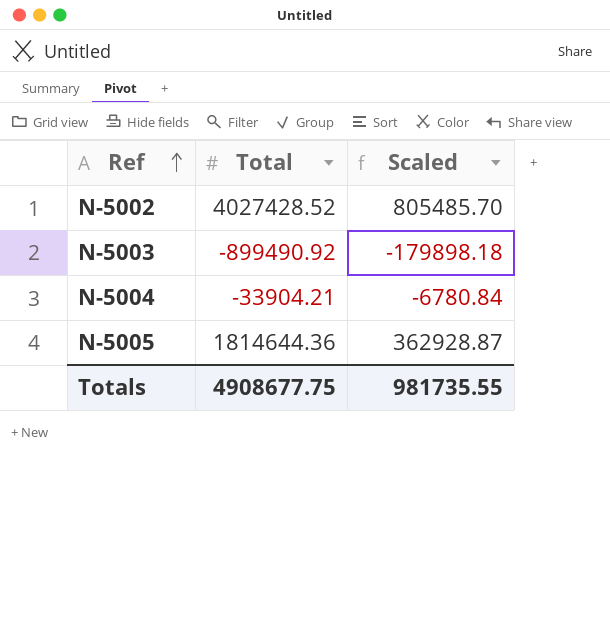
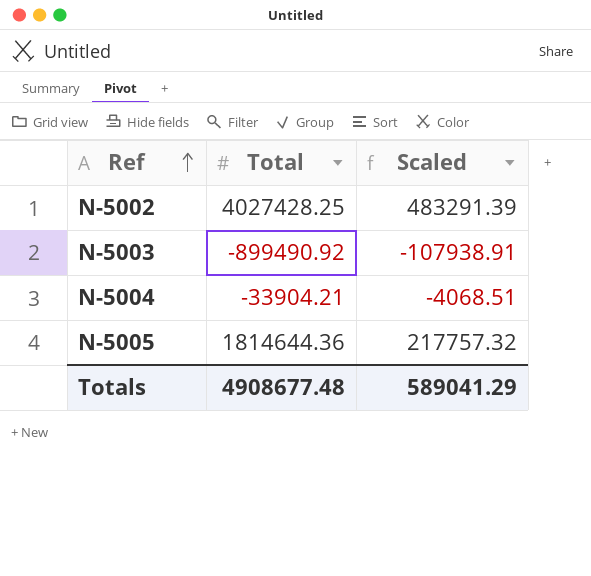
column Scaled | formula: [Total] * 0.2 -> [Total] * 0.12
N-5002 | Total: 4027428.52 -> 4027428.25
Totals | Total: 4908677.75 -> 4908677.48
Totals | Scaled: 981735.55 -> 589041.29

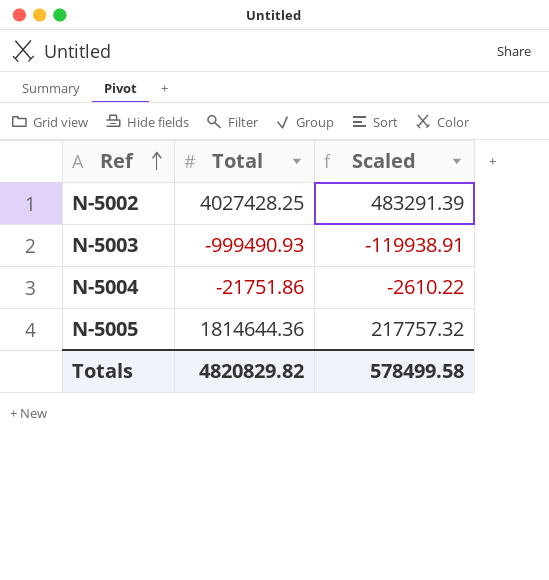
N-5003 | Total: -899490.92 -> -999490.93
N-5003 | Scaled: -107938.91 -> -119938.91
N-5004 | Total: -33904.21 -> -21751.86
N-5004 | Scaled: -4068.51 -> -2610.22
Totals | Total: 4908677.48 -> 4820829.82
Totals | Scaled: 589041.29 -> 578499.58

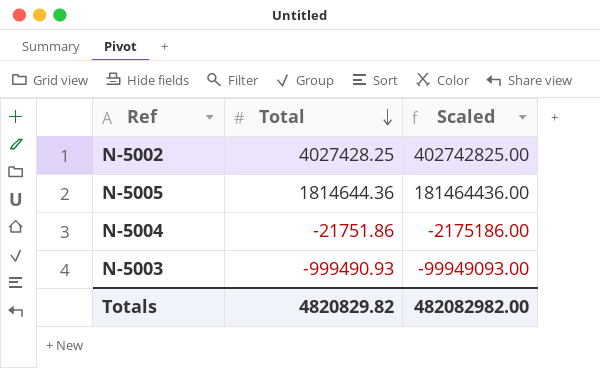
row order: Ref ascending -> Total descending
column Scaled | formula: [Total] * 0.12 -> [Total] * 100
Totals | Scaled: 578499.58 -> 482082982.00

